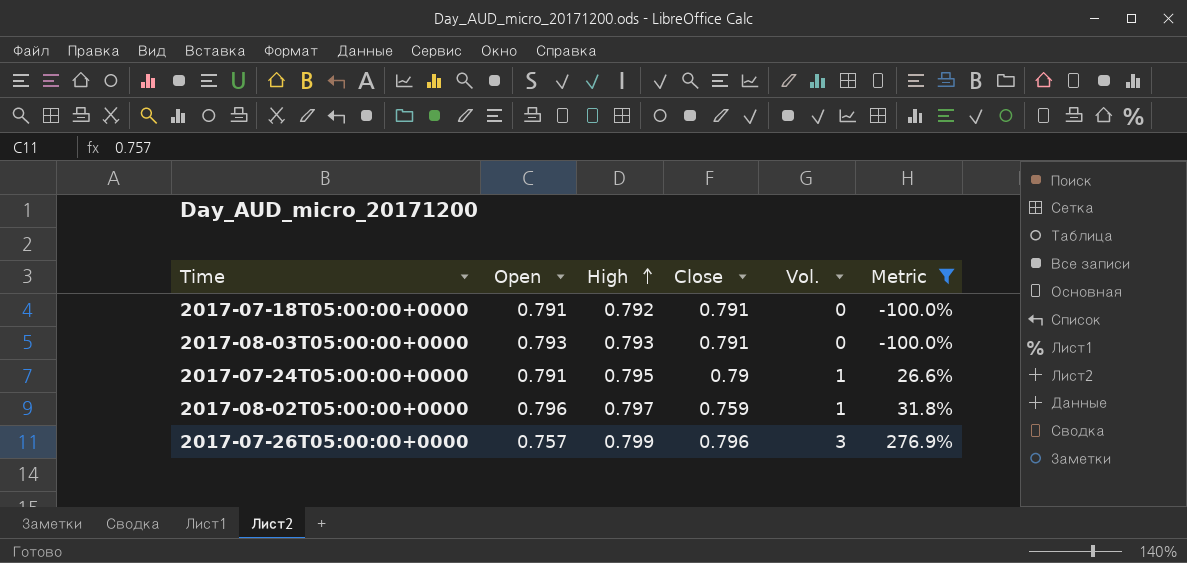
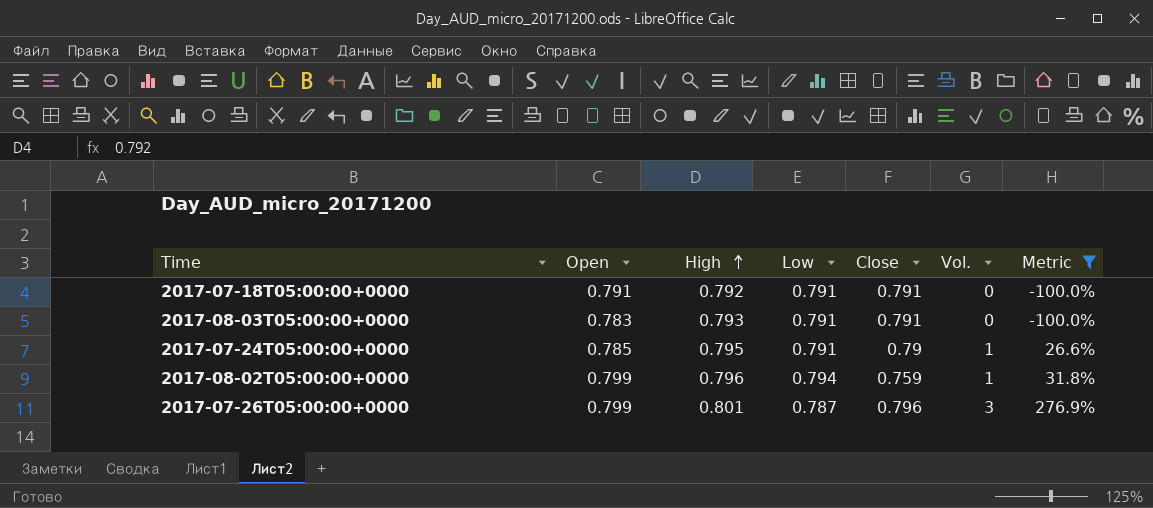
column Low | position: none -> 4
2017-08-03T05:00:00+0000 | Open: 0.793 -> 0.783
2017-07-24T05:00:00+0000 | Open: 0.791 -> 0.785
2017-08-02T05:00:00+0000 | Open: 0.796 -> 0.799
2017-08-02T05:00:00+0000 | High: 0.797 -> 0.796
2017-07-26T05:00:00+0000 | Open: 0.757 -> 0.799
2017-07-26T05:00:00+0000 | High: 0.799 -> 0.801

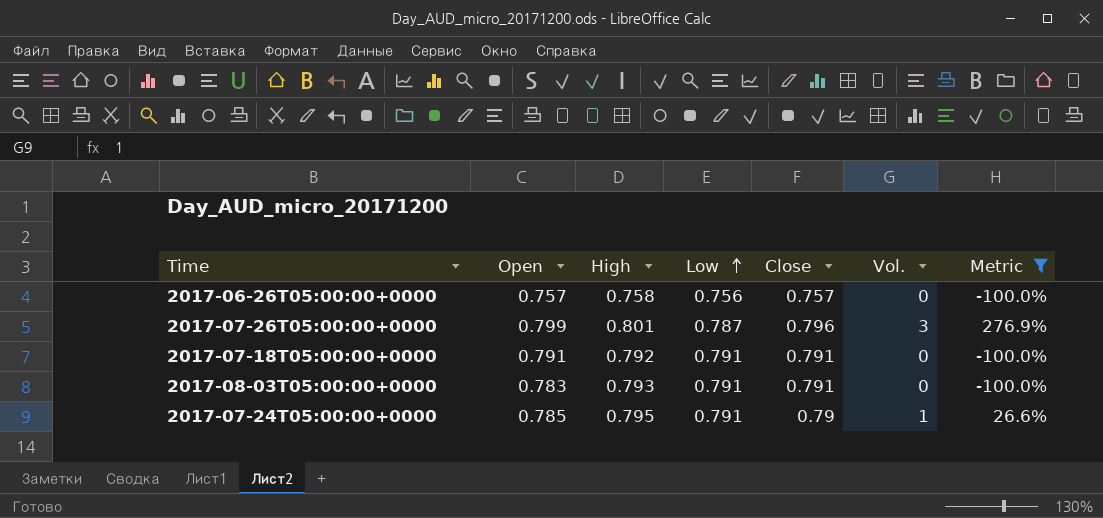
row order: High ascending -> Low ascending
row 2017-08-02T05:00:00+0000: 0.799 | 0.796 | 0.794 | 0.759 | 1 | 31.8% -> none
row 2017-06-26T05:00:00+0000: none -> 0.757 | 0.758 | 0.756 | 0.757 | 0 | -100.0%

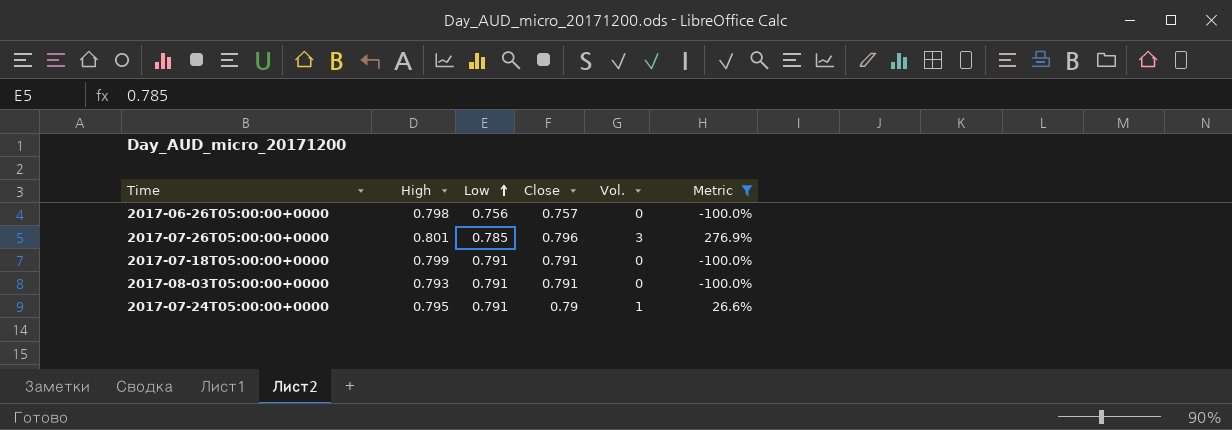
column Open | position: 2 -> none
2017-06-26T05:00:00+0000 | High: 0.758 -> 0.798
2017-07-26T05:00:00+0000 | Low: 0.787 -> 0.785
2017-07-18T05:00:00+0000 | High: 0.792 -> 0.799

